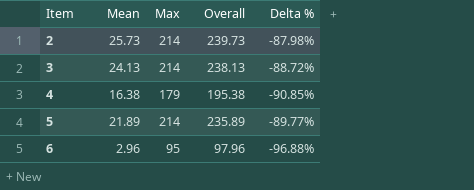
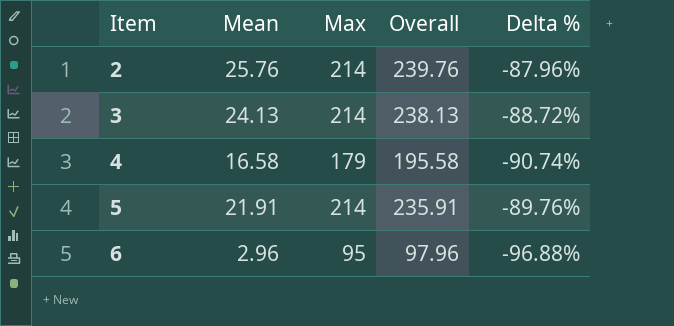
2 | Mean: 25.73 -> 25.76
2 | Overall: 239.73 -> 239.76
2 | Delta %: -87.98% -> -87.96%
4 | Mean: 16.38 -> 16.58
4 | Overall: 195.38 -> 195.58
4 | Delta %: -90.85% -> -90.74%
5 | Mean: 21.89 -> 21.91
5 | Overall: 235.89 -> 235.91
5 | Delta %: -89.77% -> -89.76%

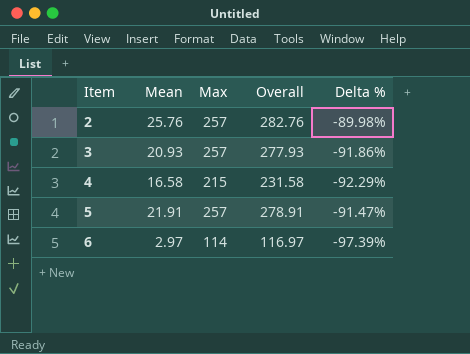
2 | Max: 214 -> 257
2 | Overall: 239.76 -> 282.76
2 | Delta %: -87.96% -> -89.98%
3 | Mean: 24.13 -> 20.93
3 | Max: 214 -> 257
3 | Overall: 238.13 -> 277.93
3 | Delta %: -88.72% -> -91.86%
4 | Max: 179 -> 215
4 | Overall: 195.58 -> 231.58
4 | Delta %: -90.74% -> -92.29%
5 | Max: 214 -> 257
5 | Overall: 235.91 -> 278.91
5 | Delta %: -89.76% -> -91.47%
6 | Mean: 2.96 -> 2.97
6 | Max: 95 -> 114
6 | Overall: 97.96 -> 116.97
6 | Delta %: -96.88% -> -97.39%

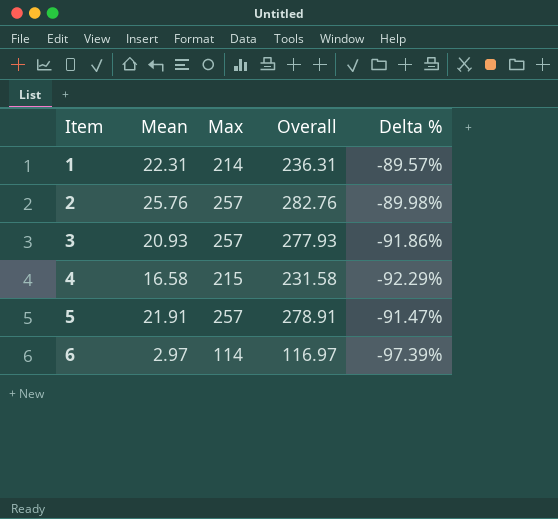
row 1: none -> 22.31 | 214 | 236.31 | -89.57%

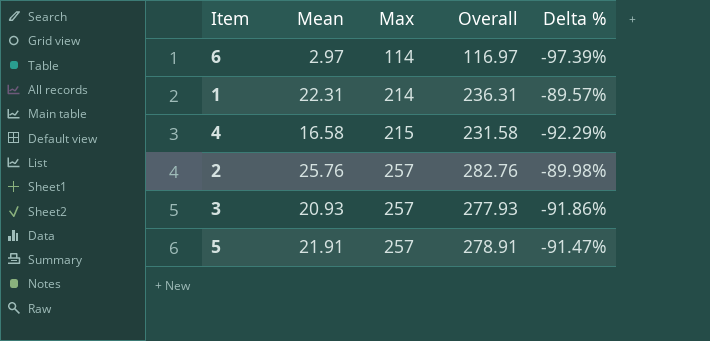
row order: Item ascending -> Max ascending

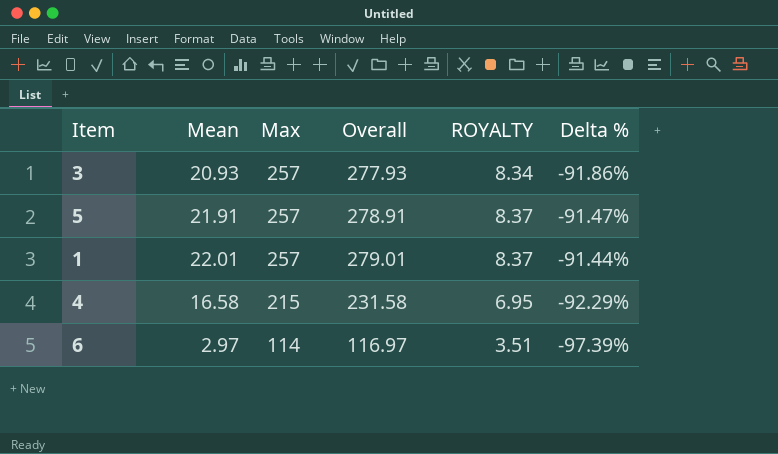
row order: Max ascending -> Max descending
column ROYALTY | formula: none -> [Overall] * 0.03
row 2: 25.76 | 257 | 282.76 | -89.98% -> none
1 | Mean: 22.31 -> 22.01
1 | Max: 214 -> 257
1 | Overall: 236.31 -> 279.01
1 | Delta %: -89.57% -> -91.44%

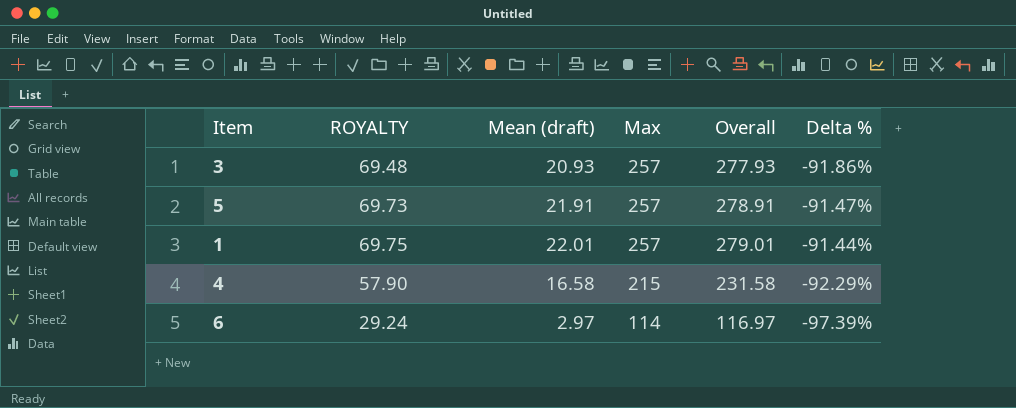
column ROYALTY | formula: [Overall] * 0.03 -> [Overall] * 0.25
column ROYALTY | position: 5 -> 2
column name: Mean -> Mean (draft)

